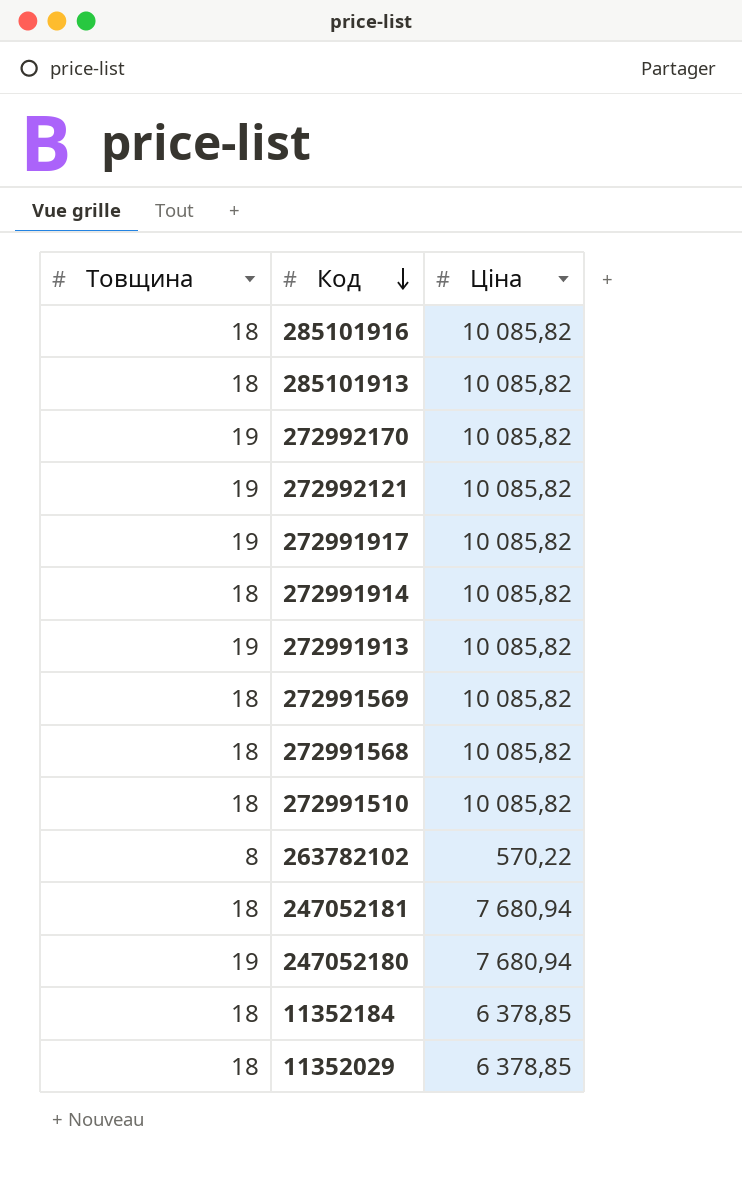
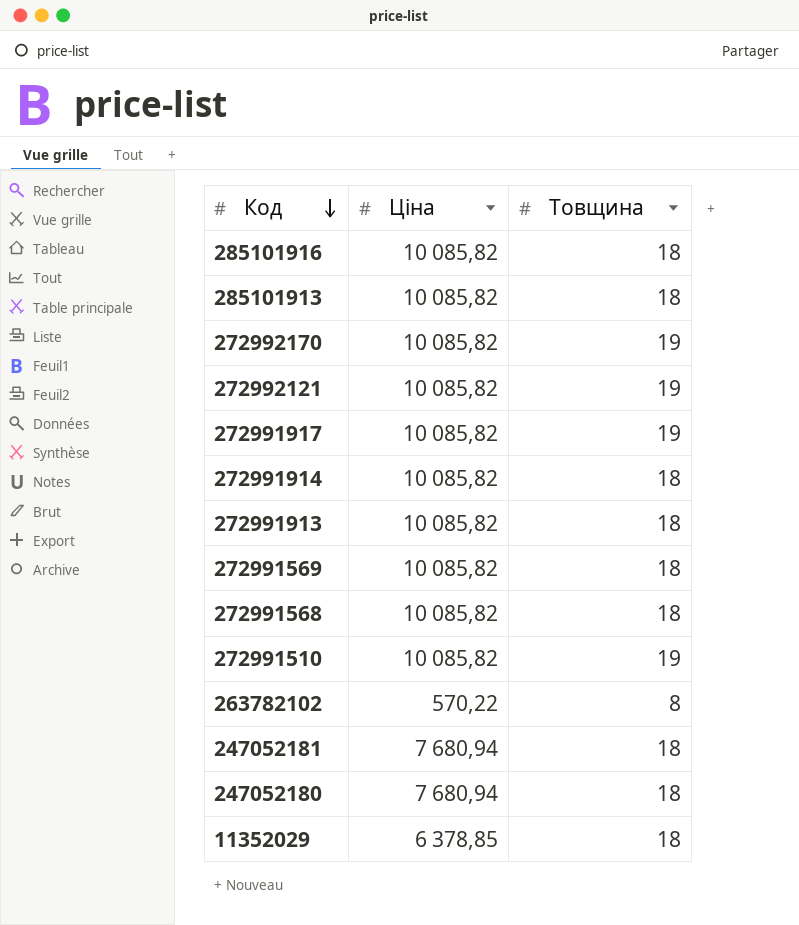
column Товщина | position: 1 -> 3
row 11352184: 18 | 6 378,85 -> none
272991913 | Товщина: 19 -> 18
272991510 | Товщина: 18 -> 19
247052180 | Товщина: 19 -> 18

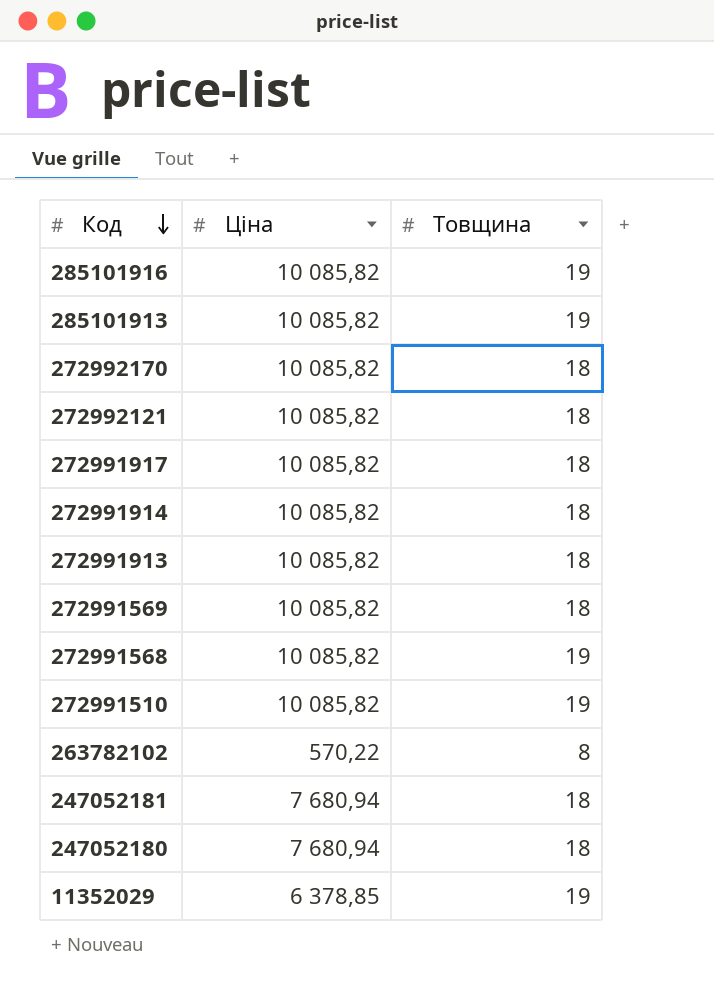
285101916 | Товщина: 18 -> 19
285101913 | Товщина: 18 -> 19
272992170 | Товщина: 19 -> 18
272992121 | Товщина: 19 -> 18
272991917 | Товщина: 19 -> 18
272991568 | Товщина: 18 -> 19
11352029 | Товщина: 18 -> 19

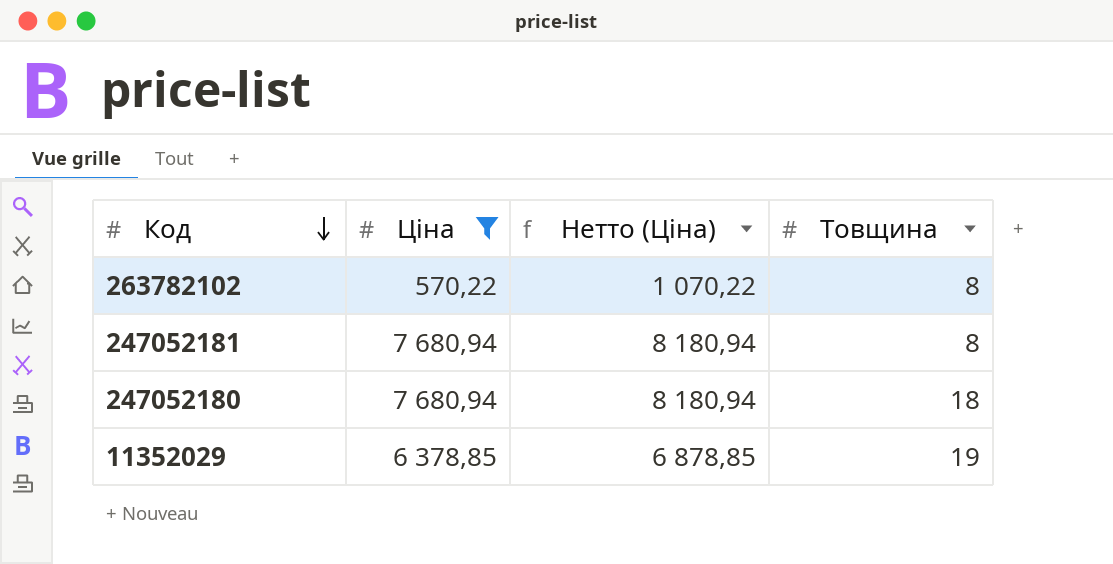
filter: none -> Ціна != 10 085,82
column Нетто (Ціна) | formula: none -> [Ціна] + 500
247052181 | Товщина: 18 -> 8

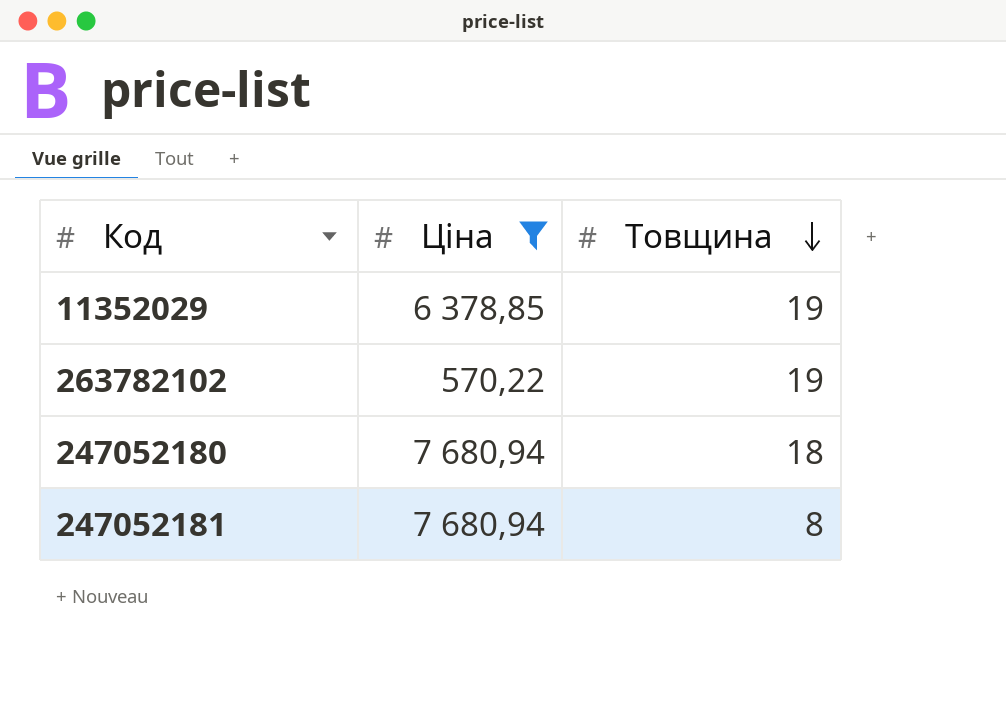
row order: Код descending -> Товщина descending
column Нетто (Ціна) | formula: [Ціна] + 500 -> none
263782102 | Товщина: 8 -> 19

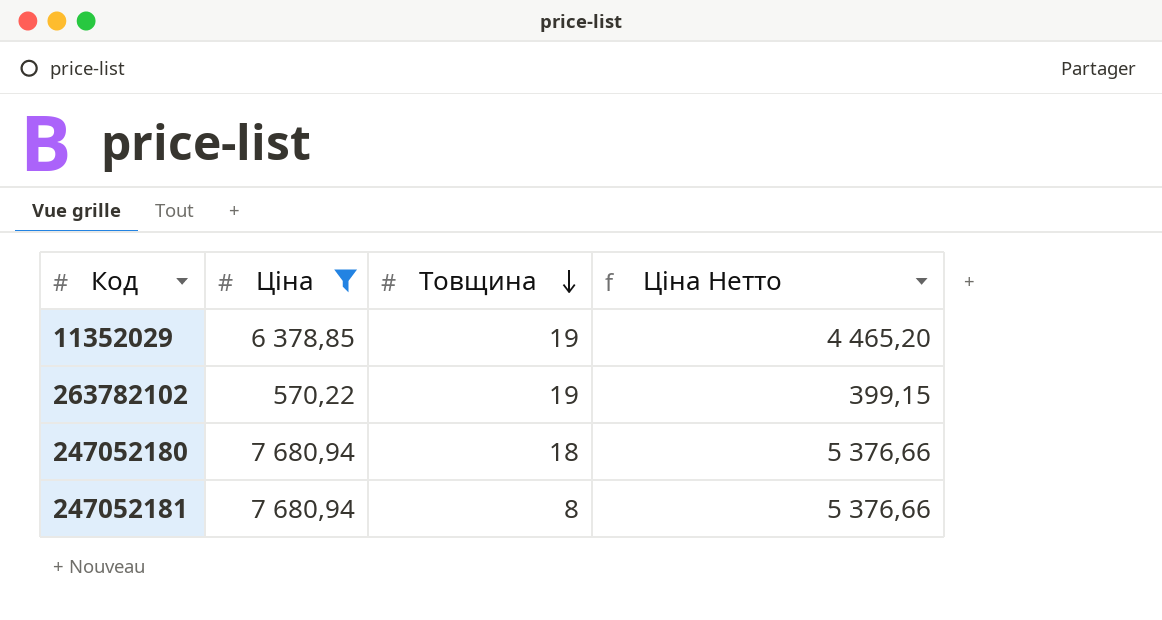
column Ціна Нетто | formula: none -> [Ціна] * 0,7

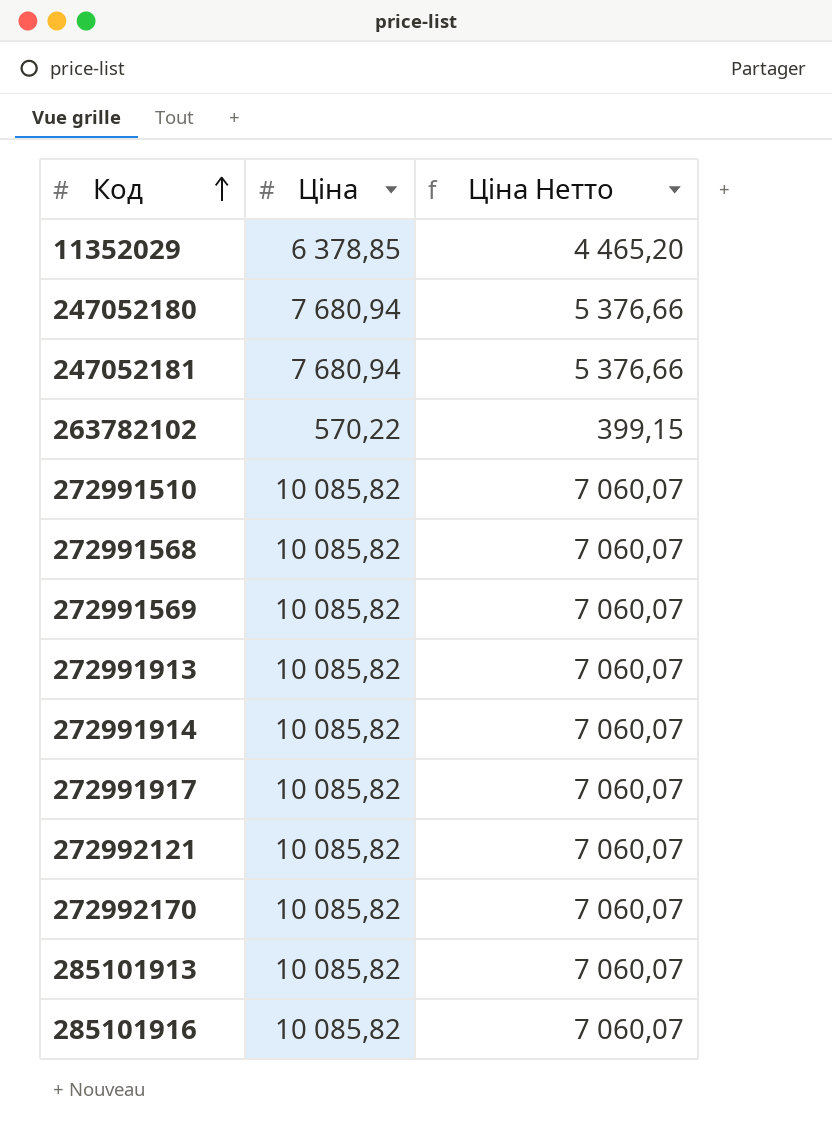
filter: Ціна != 10 085,82 -> none
row order: Товщина descending -> Код ascending
column Товщина | position: 3 -> none

